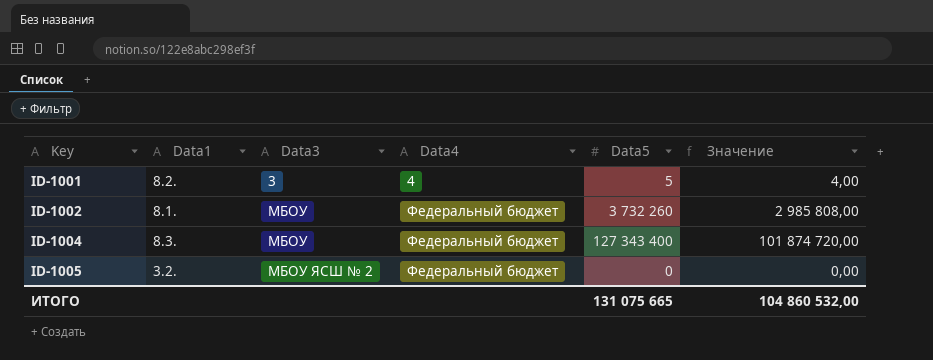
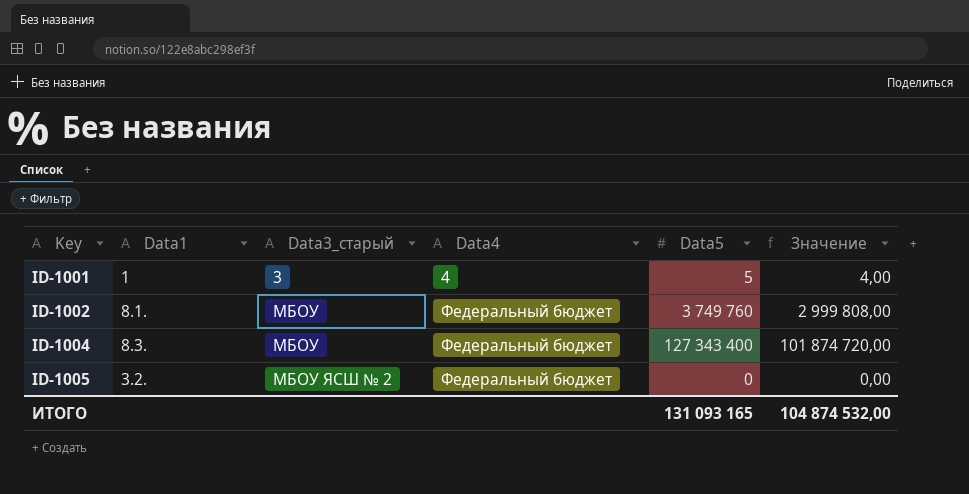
column name: Data3 -> Data3_старый
ID-1001 | Data1: 8.2. -> 1
ID-1002 | Data5: 3 732 260 -> 3 749 760
ID-1002 | Значение: 2 985 808,00 -> 2 999 808,00
ИТОГО | Data5: 131 075 665 -> 131 093 165
ИТОГО | Значение: 104 860 532,00 -> 104 874 532,00

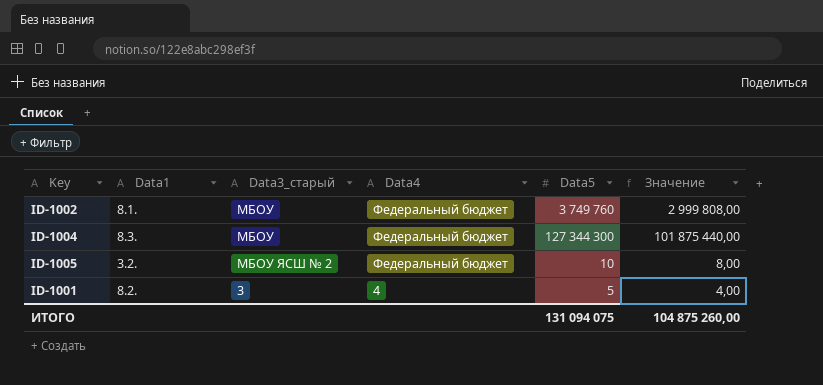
row order: Key ascending -> Data4 descending
ID-1004 | Data5: 127 343 400 -> 127 344 300
ID-1004 | Значение: 101 874 720,00 -> 101 875 440,00
ID-1005 | Data5: 0 -> 10
ID-1005 | Значение: 0,00 -> 8,00
ID-1001 | Data1: 1 -> 8.2.
ИТОГО | Data5: 131 093 165 -> 131 094 075
ИТОГО | Значение: 104 874 532,00 -> 104 875 260,00

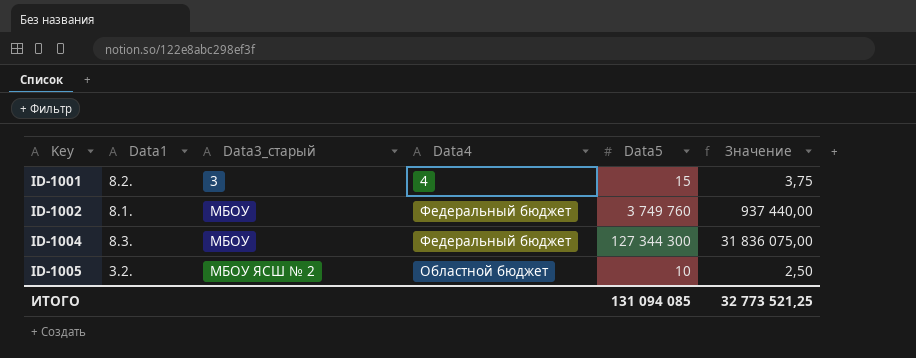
row order: Data4 descending -> Key ascending
column Значение | formula: [Data5] * 0,8 -> [Data5] * 0,25
ID-1001 | Data5: 5 -> 15
ID-1005 | Data4: Федеральный бюджет -> Областной бюджет
ИТОГО | Data5: 131 094 075 -> 131 094 085
ИТОГО | Значение: 104 875 260,00 -> 32 773 521,25

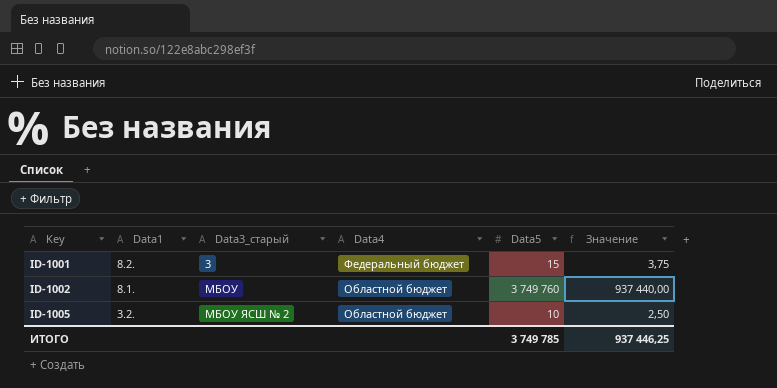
row ID-1004: 8.3. | МБОУ | Федеральный бюджет | 127 344 300 | 31 836 075,00 -> none
ID-1001 | Data4: 4 -> Федеральный бюджет
ID-1002 | Data4: Федеральный бюджет -> Областной бюджет
ИТОГО | Data5: 131 094 085 -> 3 749 785
ИТОГО | Значение: 32 773 521,25 -> 937 446,25

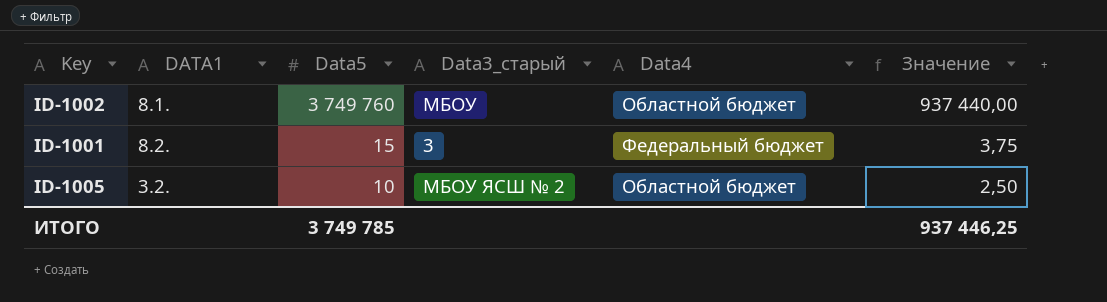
row order: Key ascending -> Data5 descending
column name: Data1 -> DATA1
column Data5 | position: 5 -> 3

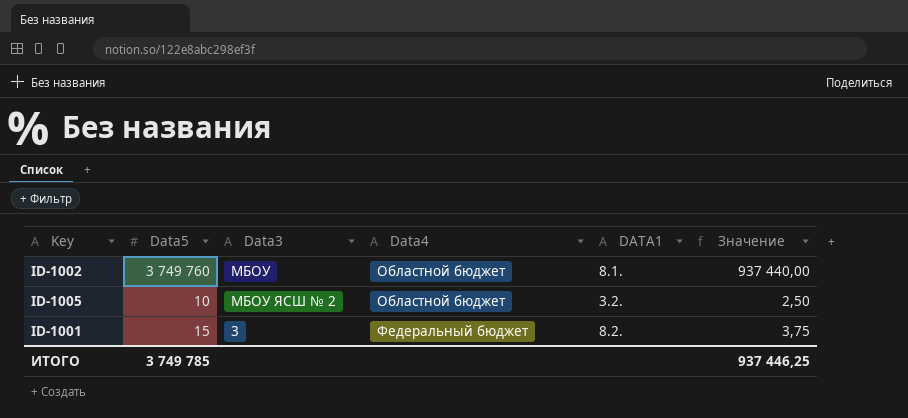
row order: Data5 descending -> Data4 ascending
column name: Data3_старый -> Data3
column DATA1 | position: 2 -> 5

